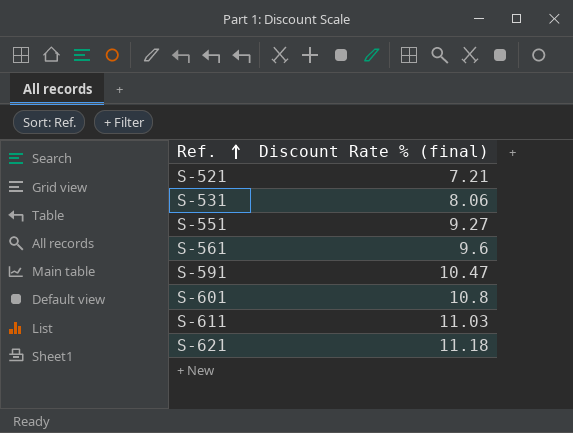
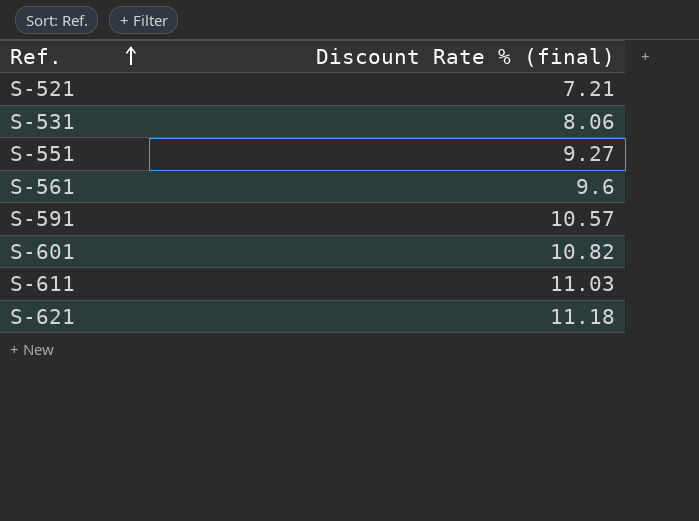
S-591 | Discount Rate % (final): 10.47 -> 10.57
S-601 | Discount Rate % (final): 10.8 -> 10.82

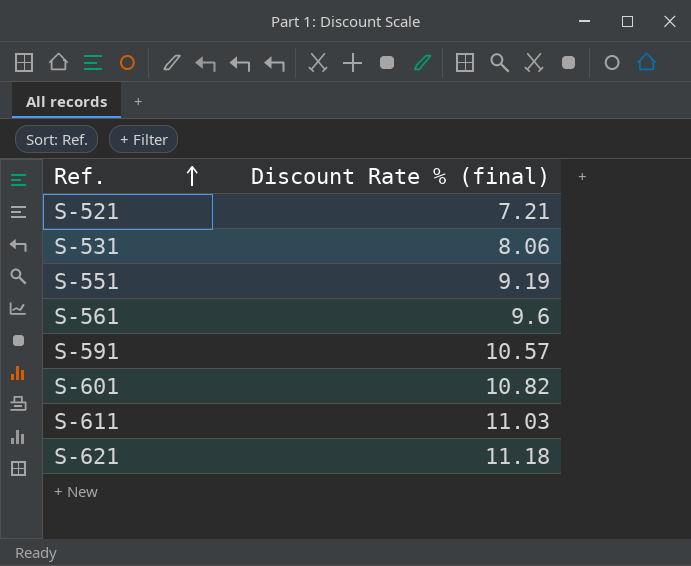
S-551 | Discount Rate % (final): 9.27 -> 9.19

